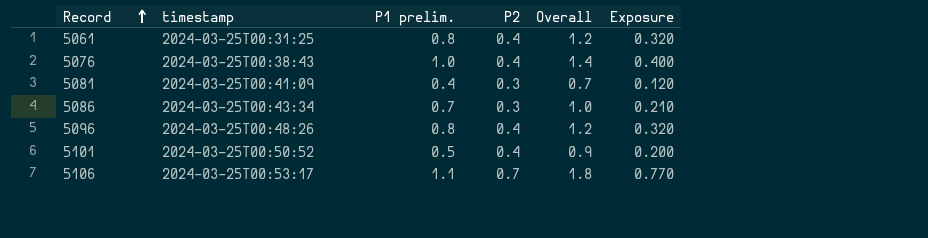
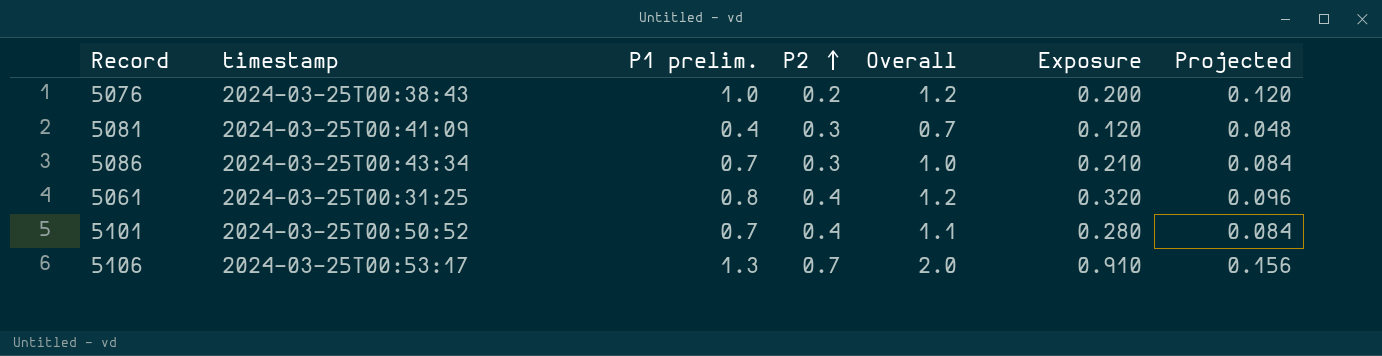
row order: Record ascending -> P2 ascending
column Projected | formula: none -> [P1 prelim.] * 0.12
row 5096: 2024-03-25T00:48:26 | 0.8 | 0.4 | 1.2 | 0.320 -> none
5076 | P2: 0.4 -> 0.2
5076 | Overall: 1.4 -> 1.2
5076 | Exposure: 0.400 -> 0.200
5101 | P1 prelim.: 0.5 -> 0.7
5101 | Overall: 0.9 -> 1.1
5101 | Exposure: 0.200 -> 0.280
5106 | P1 prelim.: 1.1 -> 1.3
5106 | Overall: 1.8 -> 2.0
5106 | Exposure: 0.770 -> 0.910

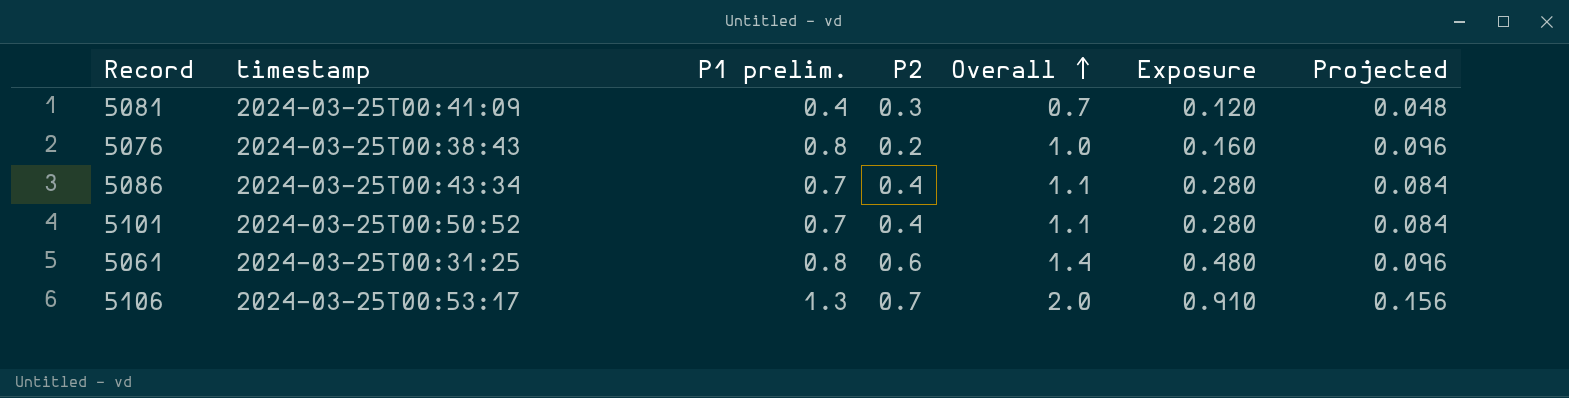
row order: P2 ascending -> Overall ascending
5076 | P1 prelim.: 1.0 -> 0.8
5076 | Overall: 1.2 -> 1.0
5076 | Exposure: 0.200 -> 0.160
5076 | Projected: 0.120 -> 0.096
5086 | P2: 0.3 -> 0.4
5086 | Overall: 1.0 -> 1.1
5086 | Exposure: 0.210 -> 0.280
5061 | P2: 0.4 -> 0.6
5061 | Overall: 1.2 -> 1.4
5061 | Exposure: 0.320 -> 0.480

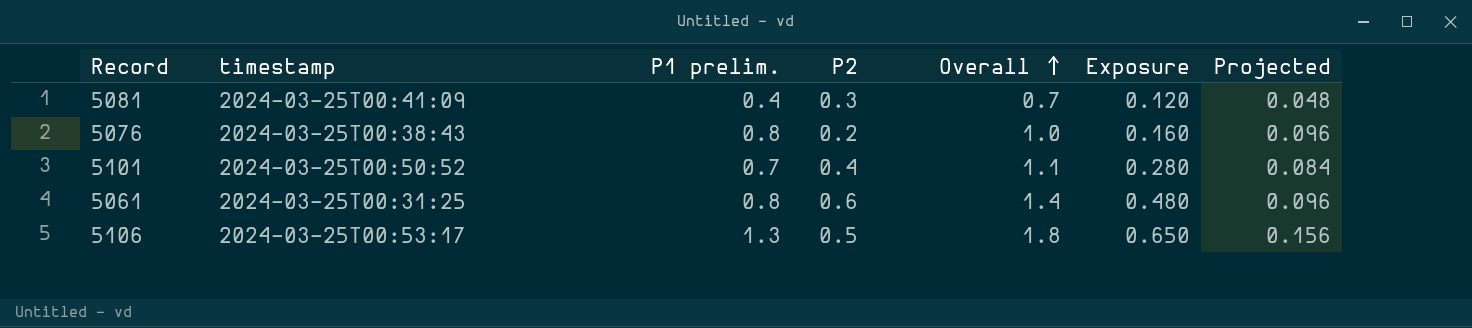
row 5086: 2024-03-25T00:43:34 | 0.7 | 0.4 | 1.1 | 0.280 | 0.084 -> none
5106 | P2: 0.7 -> 0.5
5106 | Overall: 2.0 -> 1.8
5106 | Exposure: 0.910 -> 0.650

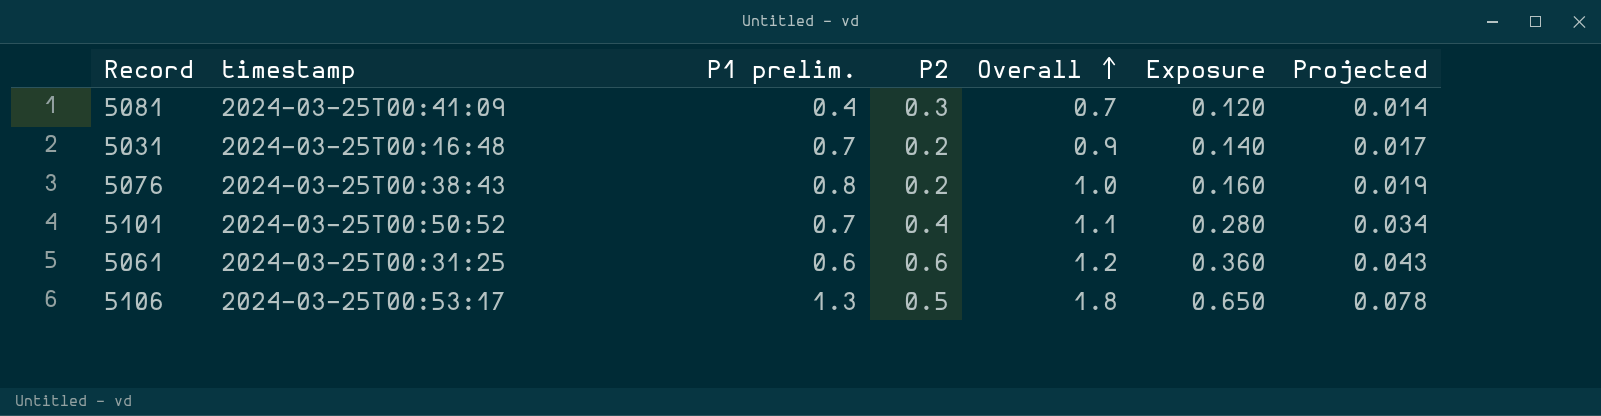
column Projected | formula: [P1 prelim.] * 0.12 -> [Exposure] * 0.12
row 5031: none -> 2024-03-25T00:16:48 | 0.7 | 0.2 | 0.9 | 0.140 | 0.017
5061 | P1 prelim.: 0.8 -> 0.6
5061 | Overall: 1.4 -> 1.2
5061 | Exposure: 0.480 -> 0.360

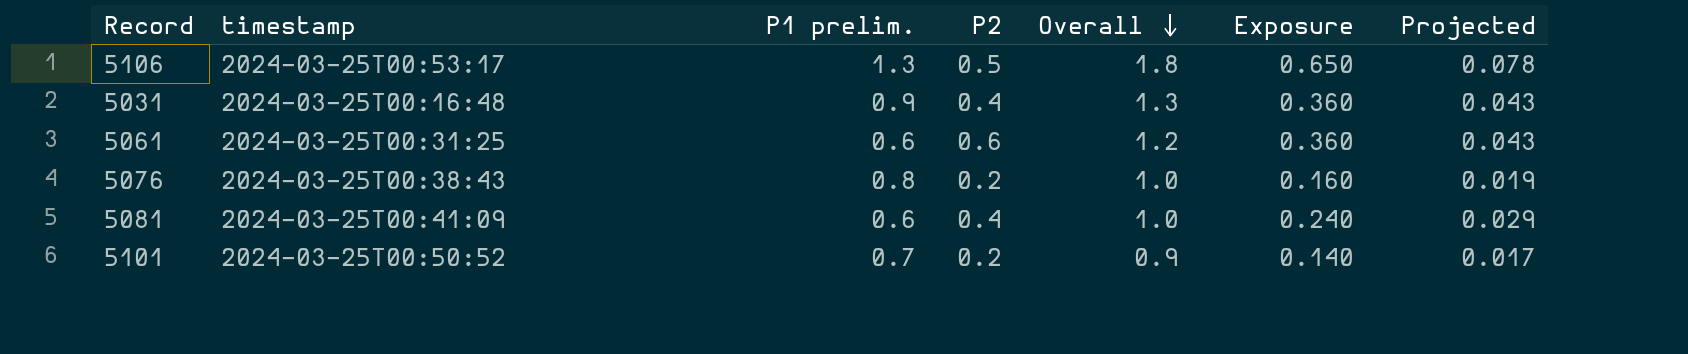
row order: Overall ascending -> Overall descending
5031 | P1 prelim.: 0.7 -> 0.9
5031 | P2: 0.2 -> 0.4
5031 | Overall: 0.9 -> 1.3
5031 | Exposure: 0.140 -> 0.360
5031 | Projected: 0.017 -> 0.043
5081 | P1 prelim.: 0.4 -> 0.6
5081 | P2: 0.3 -> 0.4
5081 | Overall: 0.7 -> 1.0
5081 | Exposure: 0.120 -> 0.240
5081 | Projected: 0.014 -> 0.029
5101 | P2: 0.4 -> 0.2
5101 | Overall: 1.1 -> 0.9
5101 | Exposure: 0.280 -> 0.140
5101 | Projected: 0.034 -> 0.017

